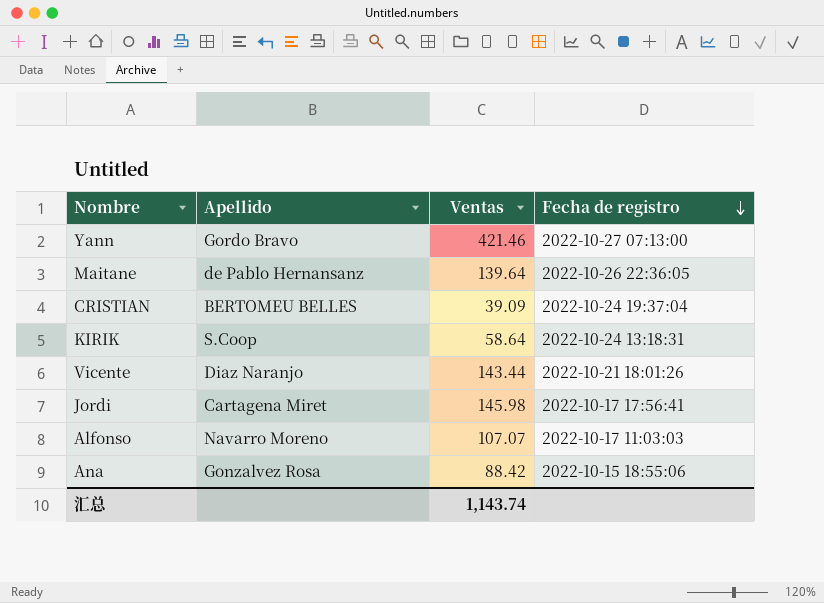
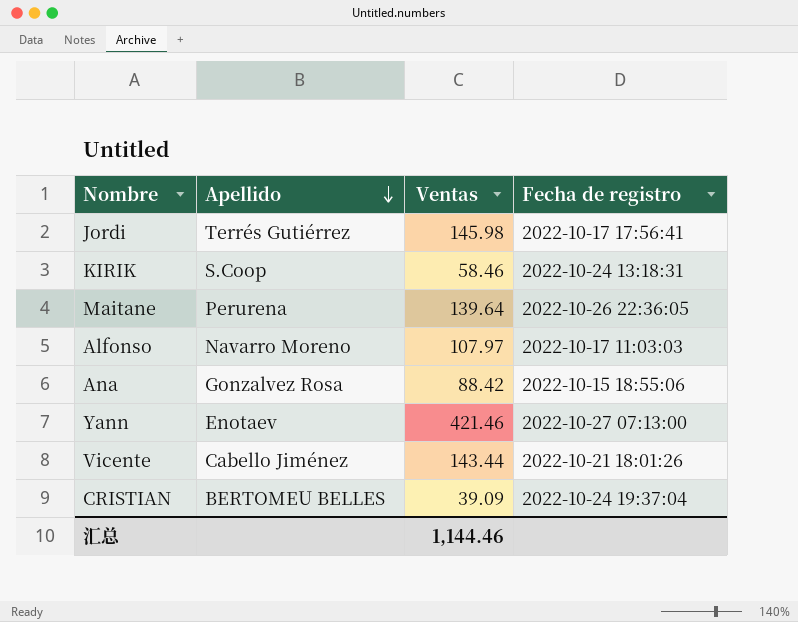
row order: Fecha de registro descending -> Apellido descending
Jordi | Apellido: Cartagena Miret -> Terrés Gutiérrez
KIRIK | Ventas: 58.64 -> 58.46
Maitane | Apellido: de Pablo Hernansanz -> Perurena
Alfonso | Ventas: 107.07 -> 107.97
Yann | Apellido: Gordo Bravo -> Enotaev
Vicente | Apellido: Diaz Naranjo -> Cabello Jiménez
汇总 | Ventas: 1,143.74 -> 1,144.46

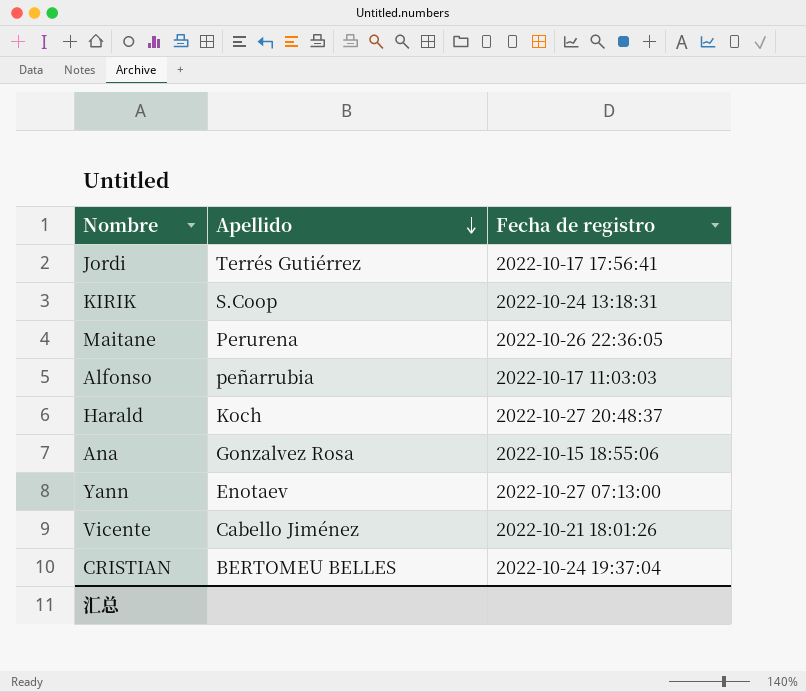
column Ventas | position: 3 -> none
Alfonso | Apellido: Navarro Moreno -> peñarrubia
row Harald: none -> Koch | 2022-10-27 20:48:37

